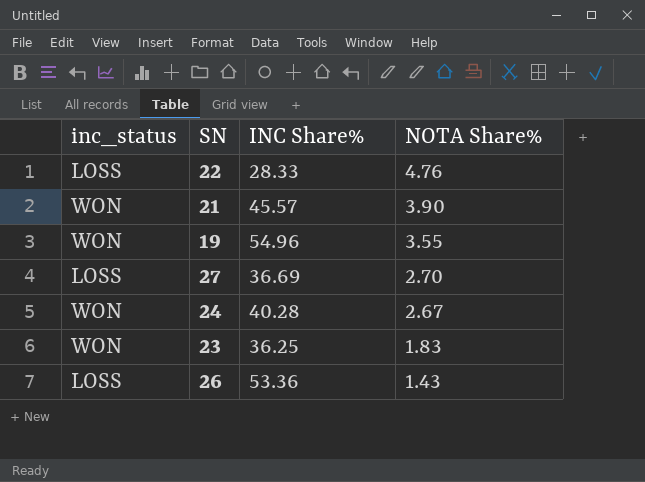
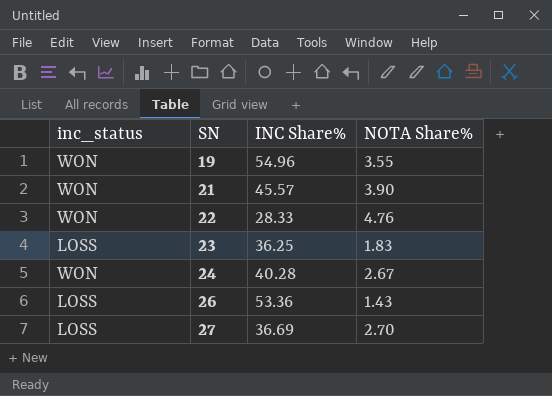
row order: NOTA Share% descending -> SN ascending
22 | inc_status: LOSS -> WON
23 | inc_status: WON -> LOSS

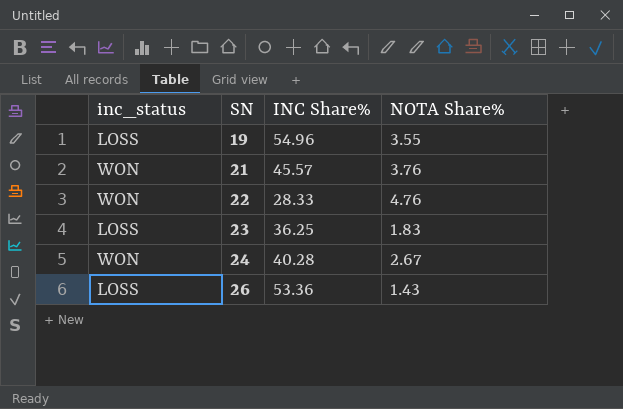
row 27: LOSS | 36.69 | 2.70 -> none
19 | inc_status: WON -> LOSS
21 | NOTA Share%: 3.90 -> 3.76

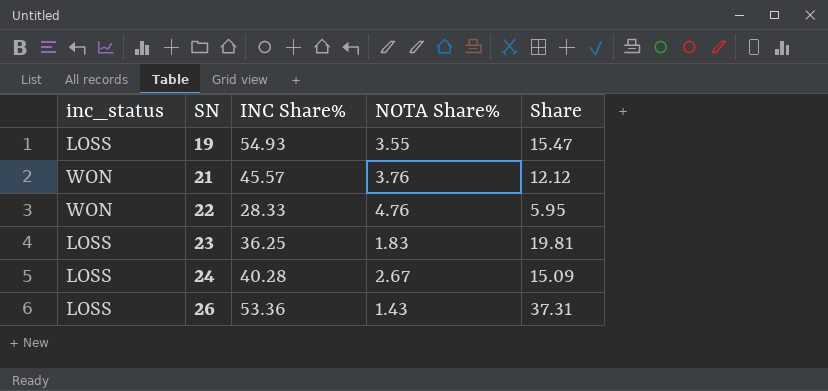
column Share | formula: none -> [INC Share%] / [NOTA Share%]
19 | INC Share%: 54.96 -> 54.93
24 | inc_status: WON -> LOSS

